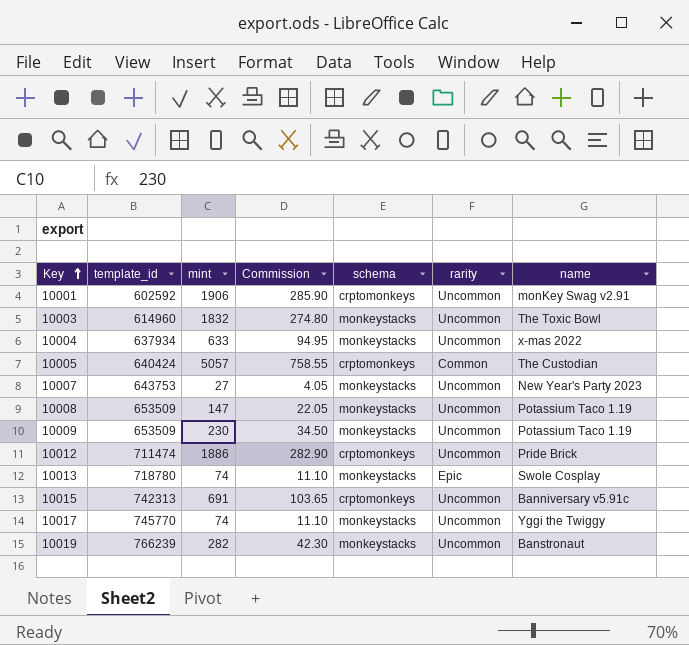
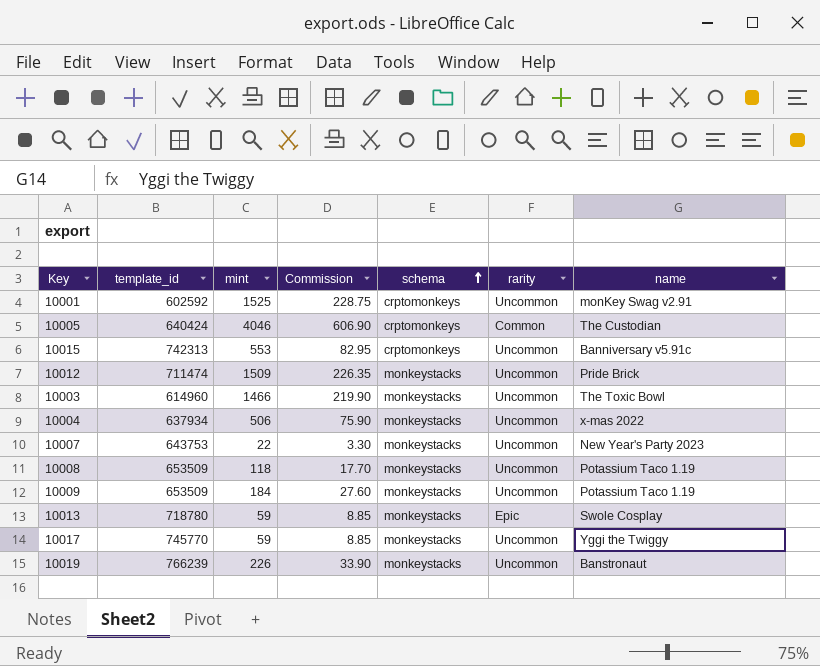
row order: Key ascending -> schema ascending
10001 | mint: 1906 -> 1525
10001 | Commission: 285.90 -> 228.75
10005 | mint: 5057 -> 4046
10005 | Commission: 758.55 -> 606.90
10015 | mint: 691 -> 553
10015 | Commission: 103.65 -> 82.95
10012 | mint: 1886 -> 1509
10012 | Commission: 282.90 -> 226.35
10012 | schema: crptomonkeys -> monkeystacks
10003 | mint: 1832 -> 1466
10003 | Commission: 274.80 -> 219.90
10004 | mint: 633 -> 506
10004 | Commission: 94.95 -> 75.90
10007 | mint: 27 -> 22
10007 | Commission: 4.05 -> 3.30
10008 | mint: 147 -> 118
10008 | Commission: 22.05 -> 17.70
10009 | mint: 230 -> 184
10009 | Commission: 34.50 -> 27.60
10013 | mint: 74 -> 59
10013 | Commission: 11.10 -> 8.85
10017 | mint: 74 -> 59
10017 | Commission: 11.10 -> 8.85
10019 | mint: 282 -> 226
10019 | Commission: 42.30 -> 33.90

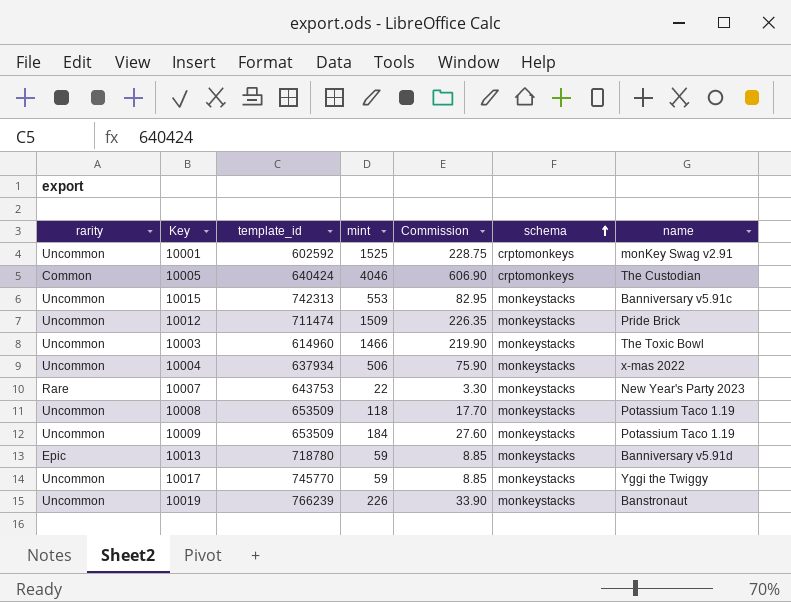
column rarity | position: 6 -> 1
10015 | schema: crptomonkeys -> monkeystacks
10007 | rarity: Uncommon -> Rare
10013 | name: Swole Cosplay -> Banniversary v5.91d

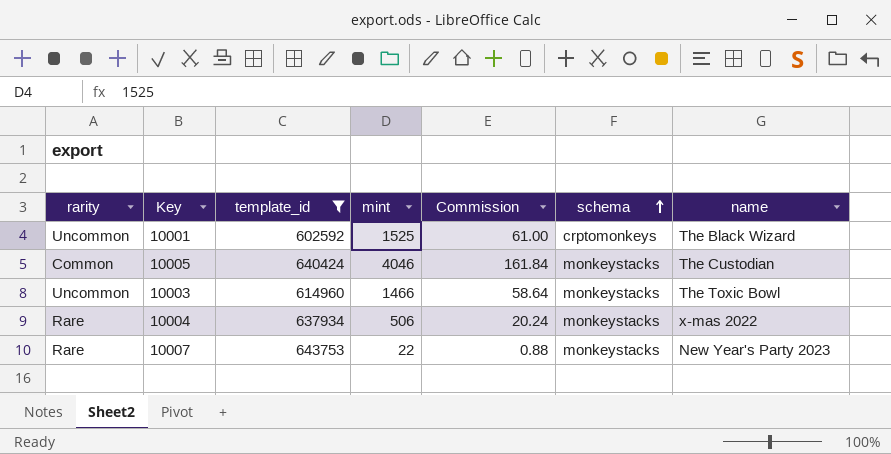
filter: none -> template_id <= 643753
column Commission | formula: [mint] * 0.15 -> [mint] * 0.04
10001 | name: monKey Swag v2.91 -> The Black Wizard
10005 | schema: crptomonkeys -> monkeystacks
10004 | rarity: Uncommon -> Rare

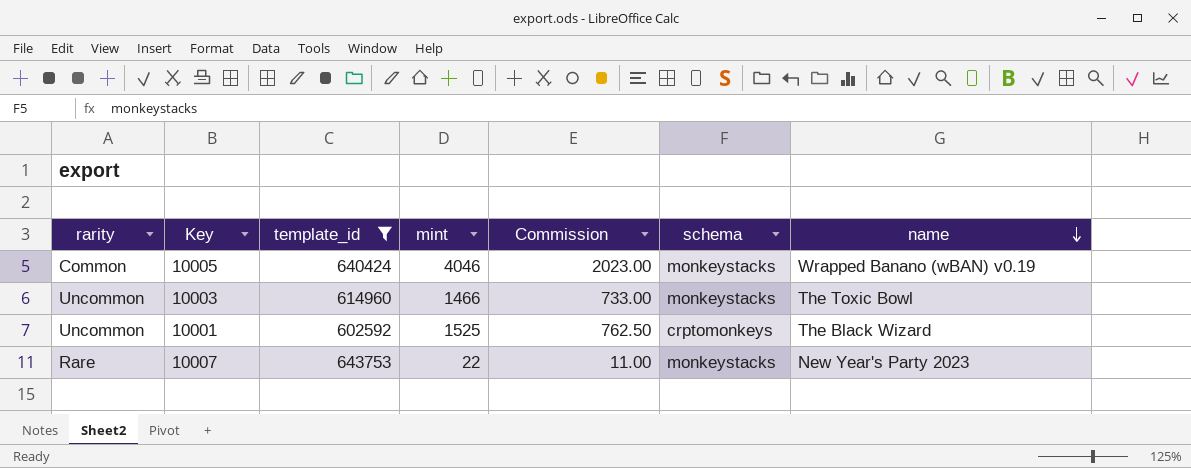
row order: schema ascending -> name descending
column Commission | formula: [mint] * 0.04 -> [mint] * 0.5
row 10004: Rare | 637934 | 506 | 20.24 | monkeystacks | x-mas 2022 -> none
10005 | name: The Custodian -> Wrapped Banano (wBAN) v0.19

